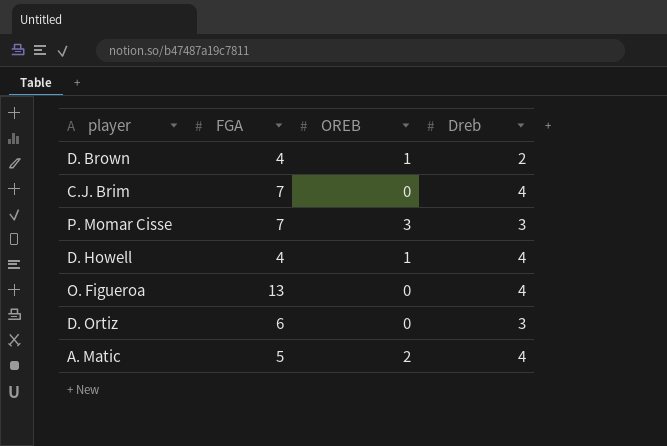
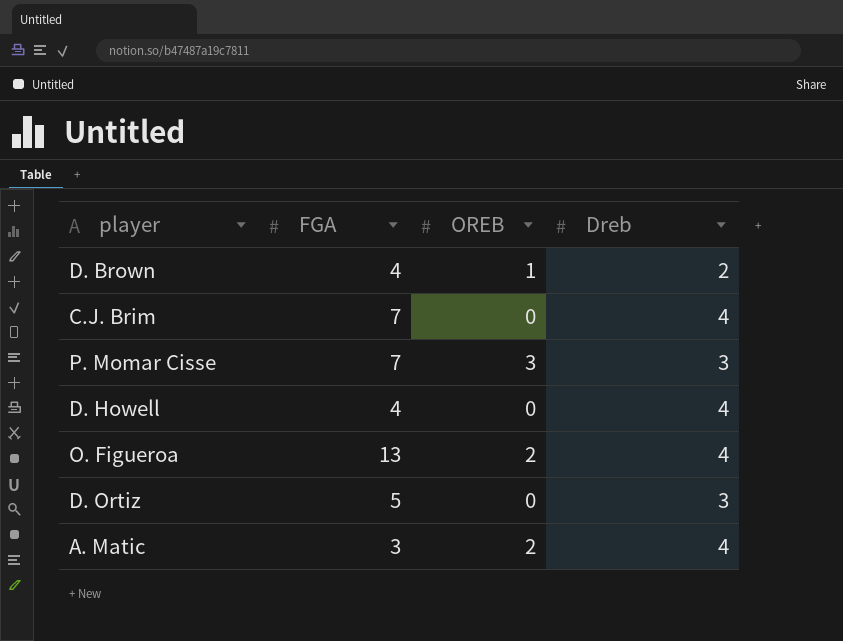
D. Howell | OREB: 1 -> 0
O. Figueroa | OREB: 0 -> 2
D. Ortiz | FGA: 6 -> 5
A. Matic | FGA: 5 -> 3

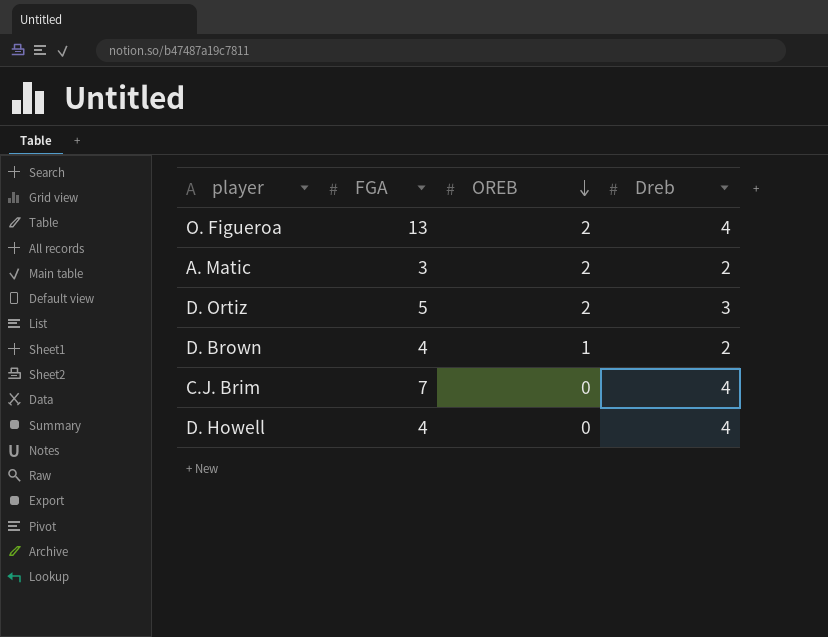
row order: none -> OREB descending
row P. Momar Cisse: 7 | 3 | 3 -> none
A. Matic | Dreb: 4 -> 2
D. Ortiz | OREB: 0 -> 2

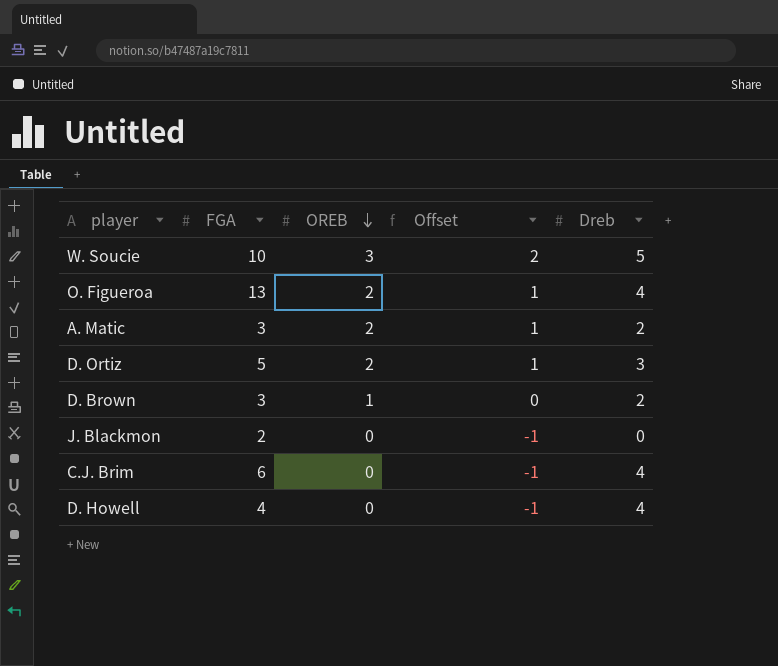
column Offset | formula: none -> [OREB] - 1
row W. Soucie: none -> 10 | 3 | 2 | 5
D. Brown | FGA: 4 -> 3
row J. Blackmon: none -> 2 | 0 | -1 | 0
C.J. Brim | FGA: 7 -> 6

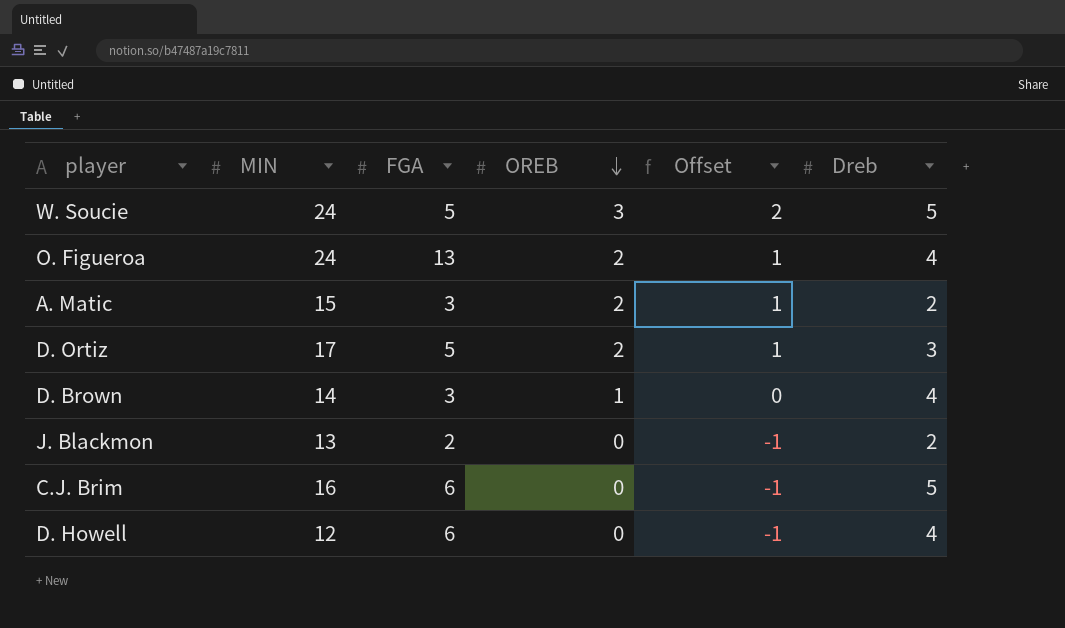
column MIN | position: none -> 2
W. Soucie | FGA: 10 -> 5
D. Brown | Dreb: 2 -> 4
J. Blackmon | Dreb: 0 -> 2
C.J. Brim | Dreb: 4 -> 5
D. Howell | FGA: 4 -> 6

